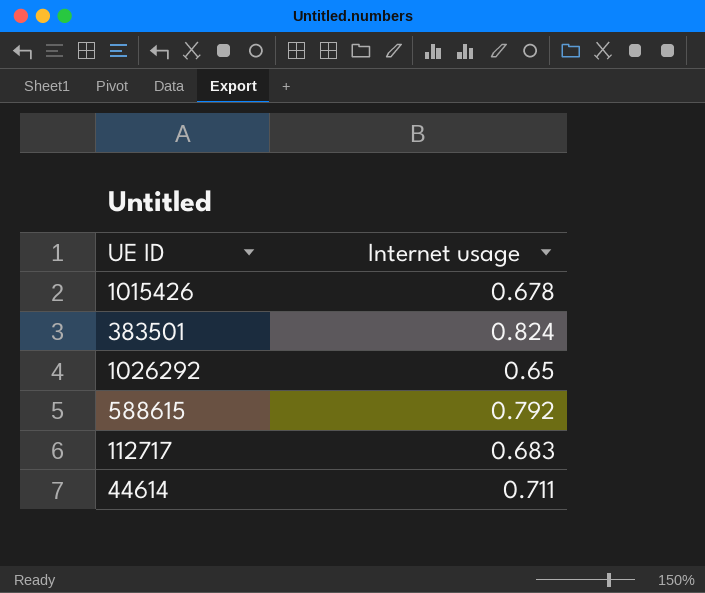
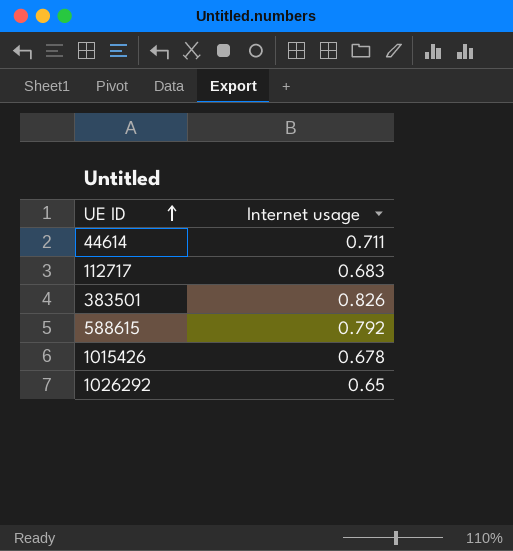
row order: none -> UE ID ascending
383501 | Internet usage: 0.824 -> 0.826

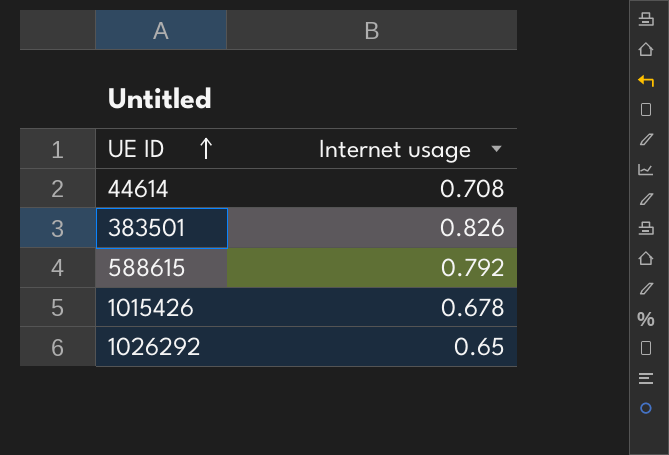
row 112717: 0.683 -> none
44614 | Internet usage: 0.711 -> 0.708

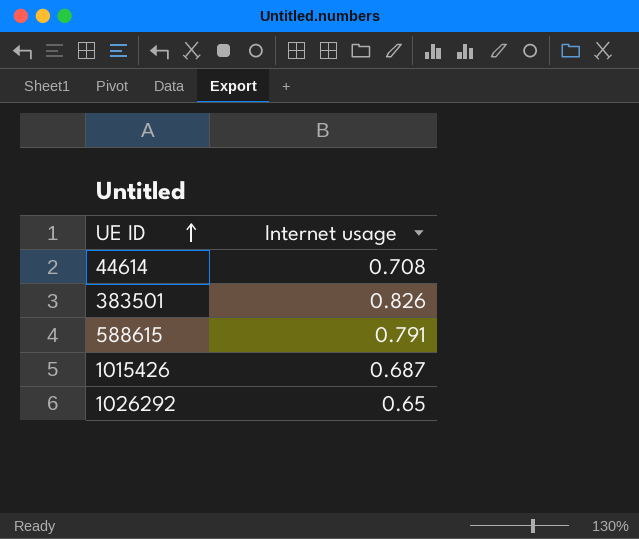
588615 | Internet usage: 0.792 -> 0.791
1015426 | Internet usage: 0.678 -> 0.687

